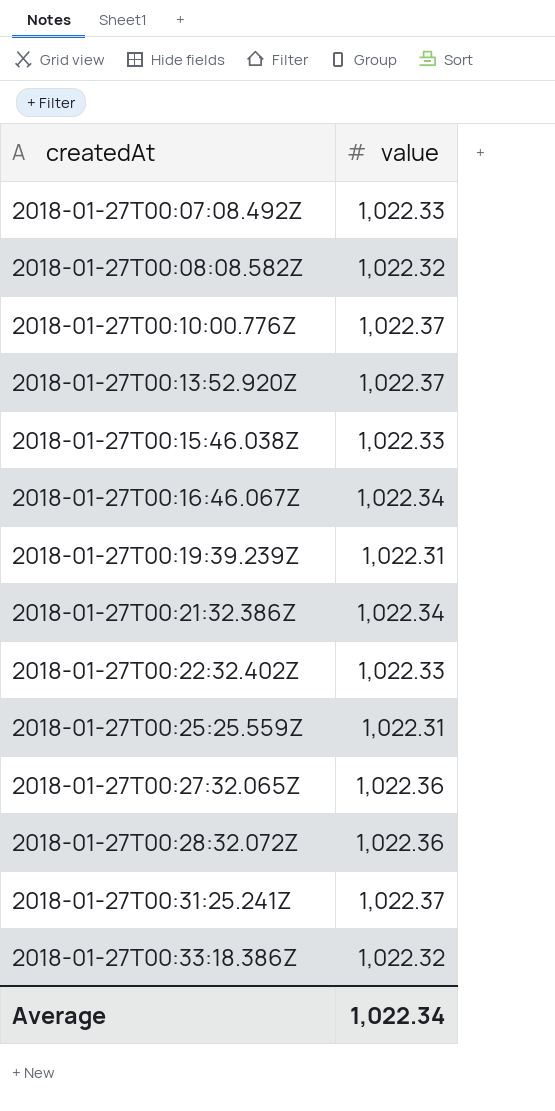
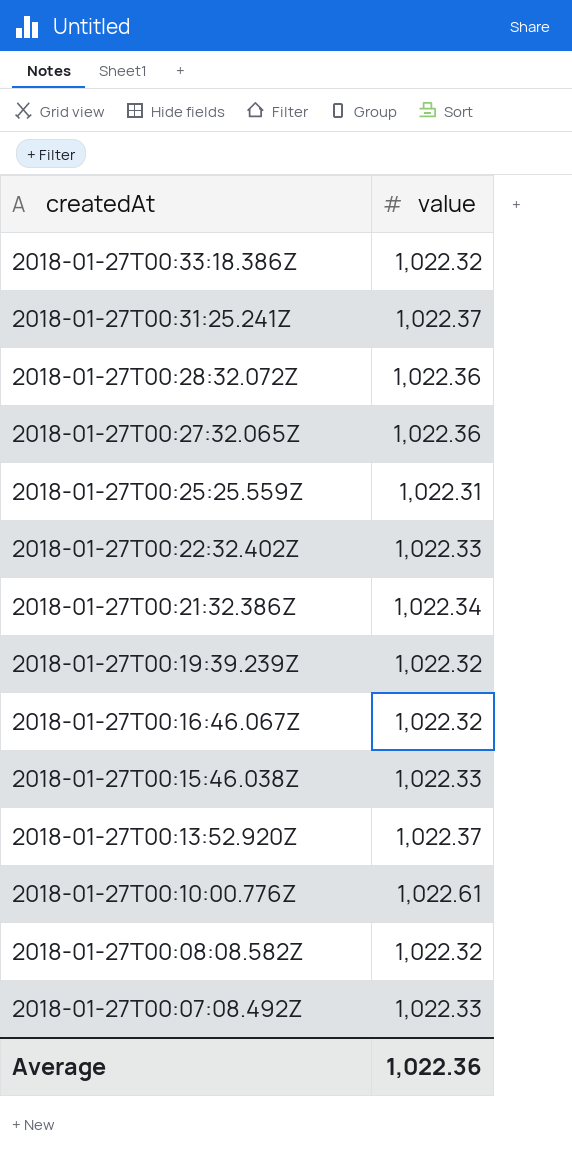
row order: createdAt ascending -> createdAt descending
2018-01-27T00:19:39.239Z | value: 1,022.31 -> 1,022.32
2018-01-27T00:16:46.067Z | value: 1,022.34 -> 1,022.32
2018-01-27T00:10:00.776Z | value: 1,022.37 -> 1,022.61
Average | value: 1,022.34 -> 1,022.36

